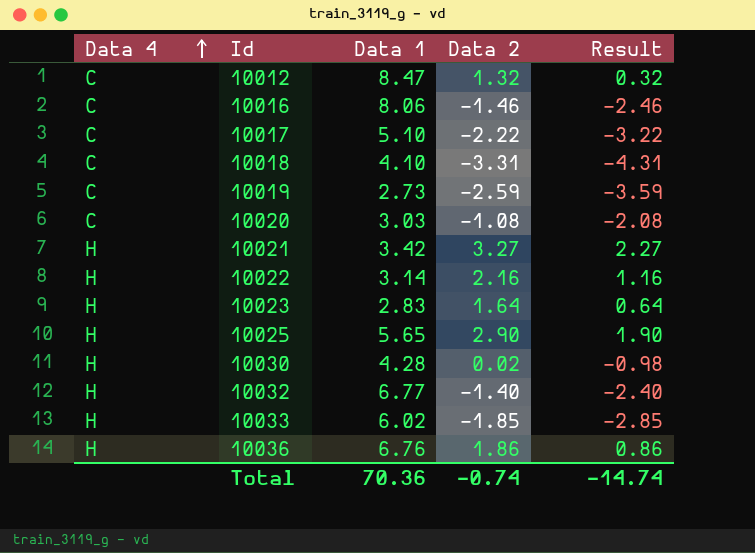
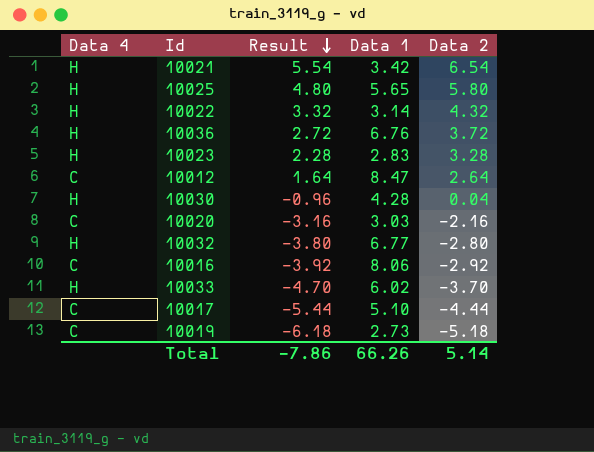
row order: Data 4 ascending -> Result descending
column Result | position: 5 -> 3
row 10018: C | 4.10 | -3.31 | -4.31 -> none
10021 | Result: 2.27 -> 5.54
10021 | Data 2: 3.27 -> 6.54
10025 | Result: 1.90 -> 4.80
10025 | Data 2: 2.90 -> 5.80
10022 | Result: 1.16 -> 3.32
10022 | Data 2: 2.16 -> 4.32
10036 | Result: 0.86 -> 2.72
10036 | Data 2: 1.86 -> 3.72
10023 | Result: 0.64 -> 2.28
10023 | Data 2: 1.64 -> 3.28
10012 | Result: 0.32 -> 1.64
10012 | Data 2: 1.32 -> 2.64
10030 | Result: -0.98 -> -0.96
10030 | Data 2: 0.02 -> 0.04
10020 | Result: -2.08 -> -3.16
10020 | Data 2: -1.08 -> -2.16
10032 | Result: -2.40 -> -3.80
10032 | Data 2: -1.40 -> -2.80
10016 | Result: -2.46 -> -3.92
10016 | Data 2: -1.46 -> -2.92
10033 | Result: -2.85 -> -4.70
10033 | Data 2: -1.85 -> -3.70
10017 | Result: -3.22 -> -5.44
10017 | Data 2: -2.22 -> -4.44
10019 | Result: -3.59 -> -6.18
10019 | Data 2: -2.59 -> -5.18
Total | Result: -14.74 -> -7.86
Total | Data 1: 70.36 -> 66.26
Total | Data 2: -0.74 -> 5.14

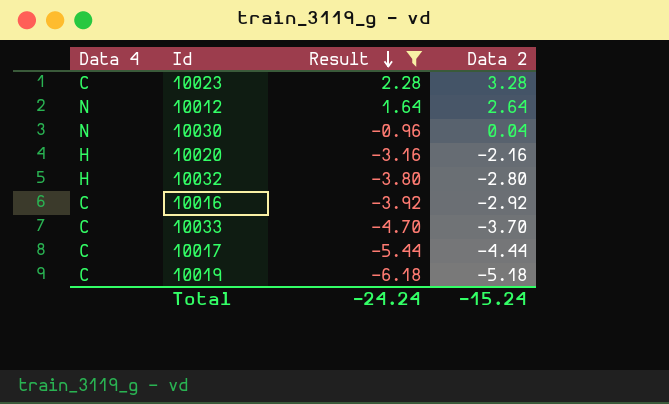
filter: none -> Result <= 2.28
column Data 1 | position: 4 -> none
10023 | Data 4: H -> C
10012 | Data 4: C -> N
10030 | Data 4: H -> N
10020 | Data 4: C -> H
10033 | Data 4: H -> C
Total | Result: -7.86 -> -24.24
Total | Data 2: 5.14 -> -15.24

